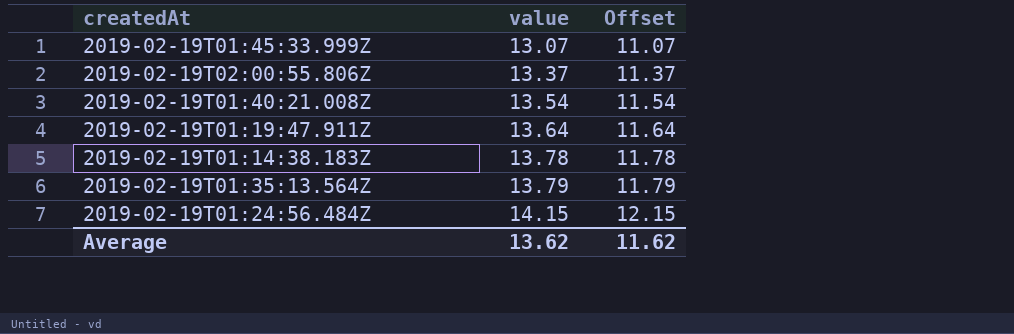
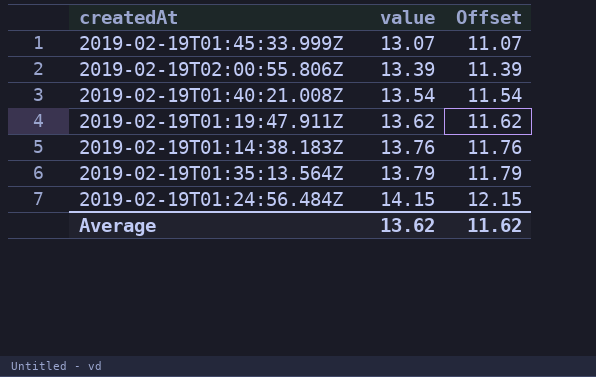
2019-02-19T02:00:55.806Z | value: 13.37 -> 13.39
2019-02-19T02:00:55.806Z | Offset: 11.37 -> 11.39
2019-02-19T01:19:47.911Z | value: 13.64 -> 13.62
2019-02-19T01:19:47.911Z | Offset: 11.64 -> 11.62
2019-02-19T01:14:38.183Z | value: 13.78 -> 13.76
2019-02-19T01:14:38.183Z | Offset: 11.78 -> 11.76

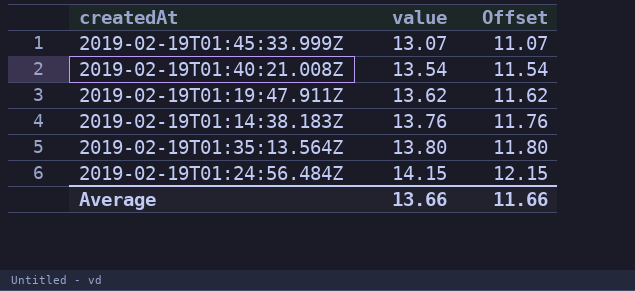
row 2019-02-19T02:00:55.806Z: 13.39 | 11.39 -> none
2019-02-19T01:35:13.564Z | value: 13.79 -> 13.80
2019-02-19T01:35:13.564Z | Offset: 11.79 -> 11.80
Average | value: 13.62 -> 13.66
Average | Offset: 11.62 -> 11.66

